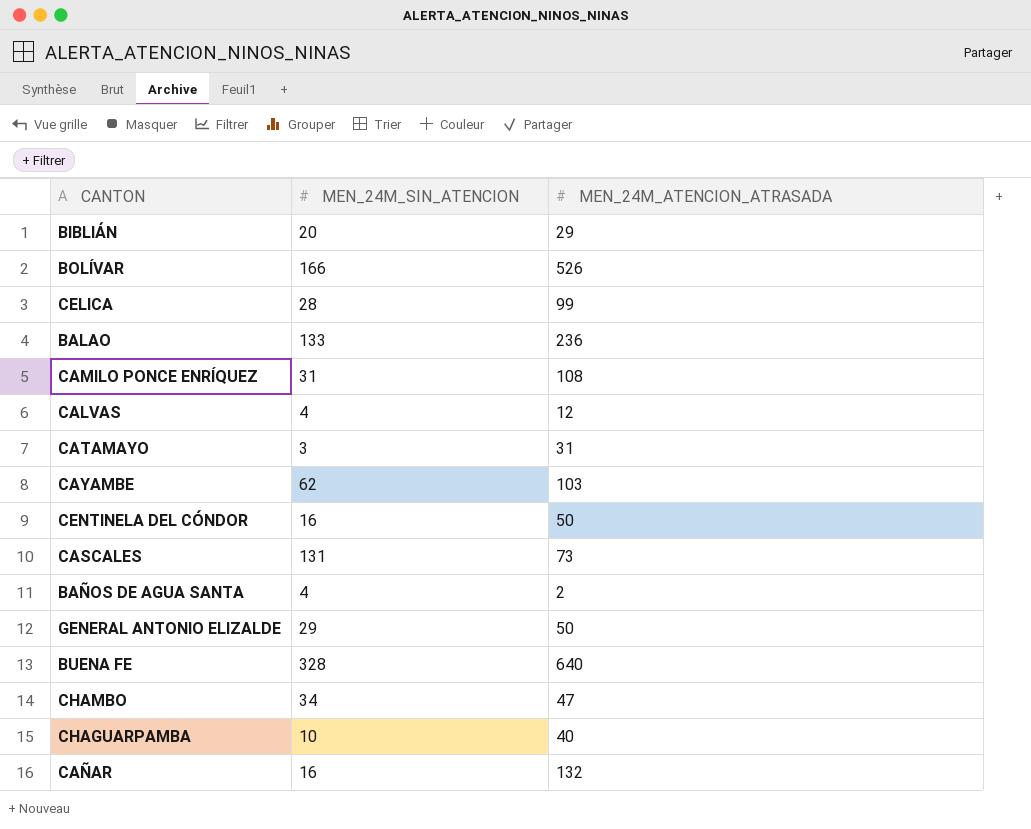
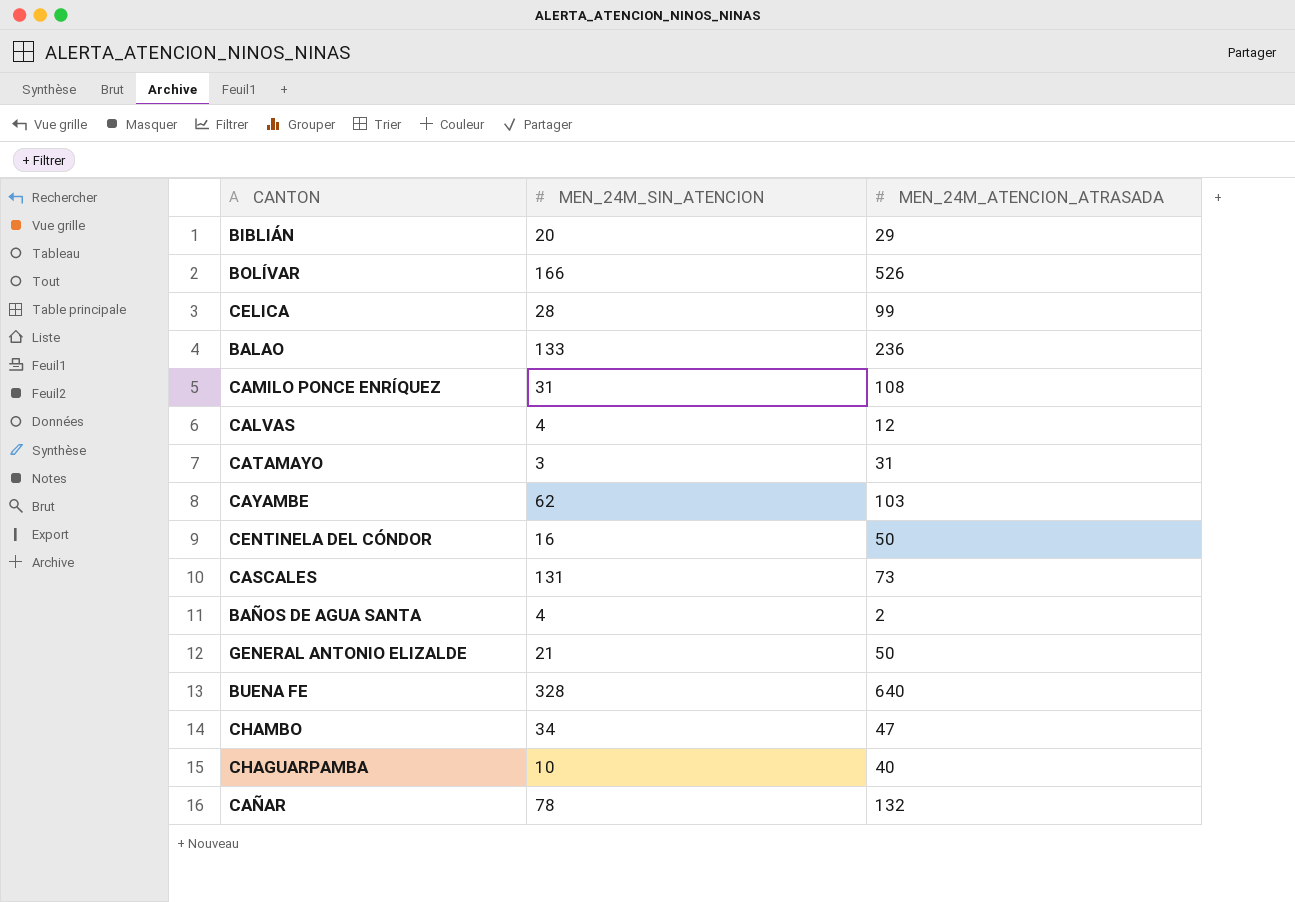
GENERAL ANTONIO ELIZALDE | MEN_24M_SIN_ATENCION: 29 -> 21
CAÑAR | MEN_24M_SIN_ATENCION: 16 -> 78

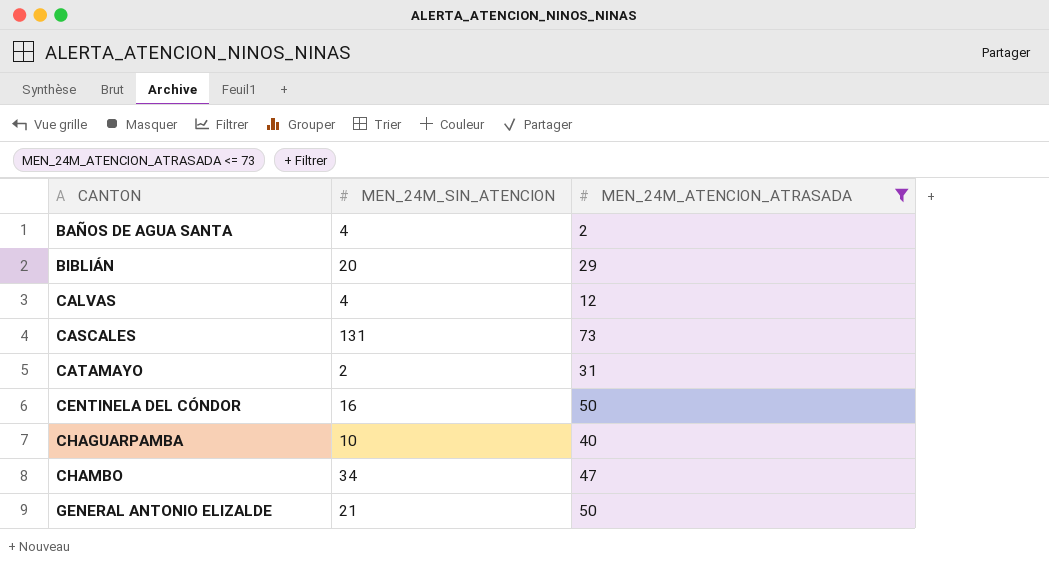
filter: none -> MEN_24M_ATENCION_ATRASADA <= 73
row order: none -> CANTON ascending
CATAMAYO | MEN_24M_SIN_ATENCION: 3 -> 2

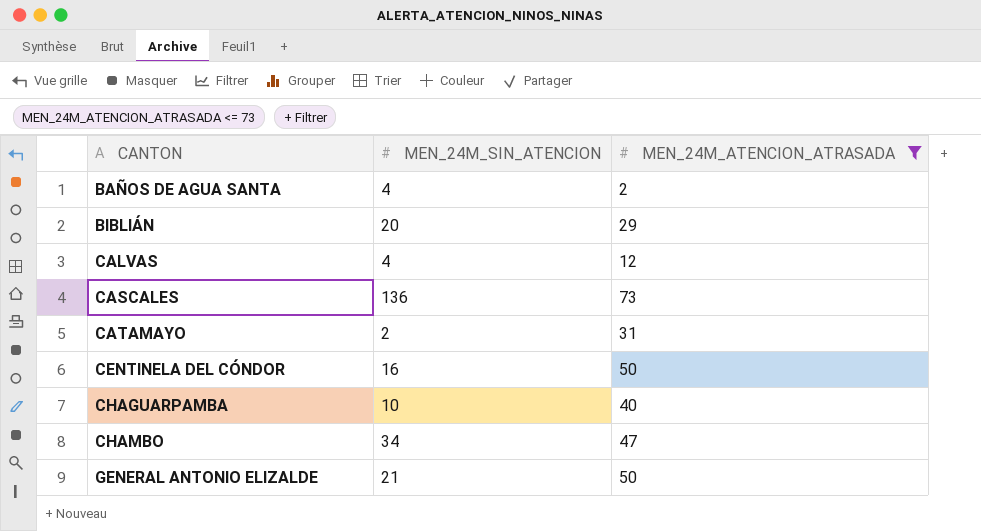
CASCALES | MEN_24M_SIN_ATENCION: 131 -> 136

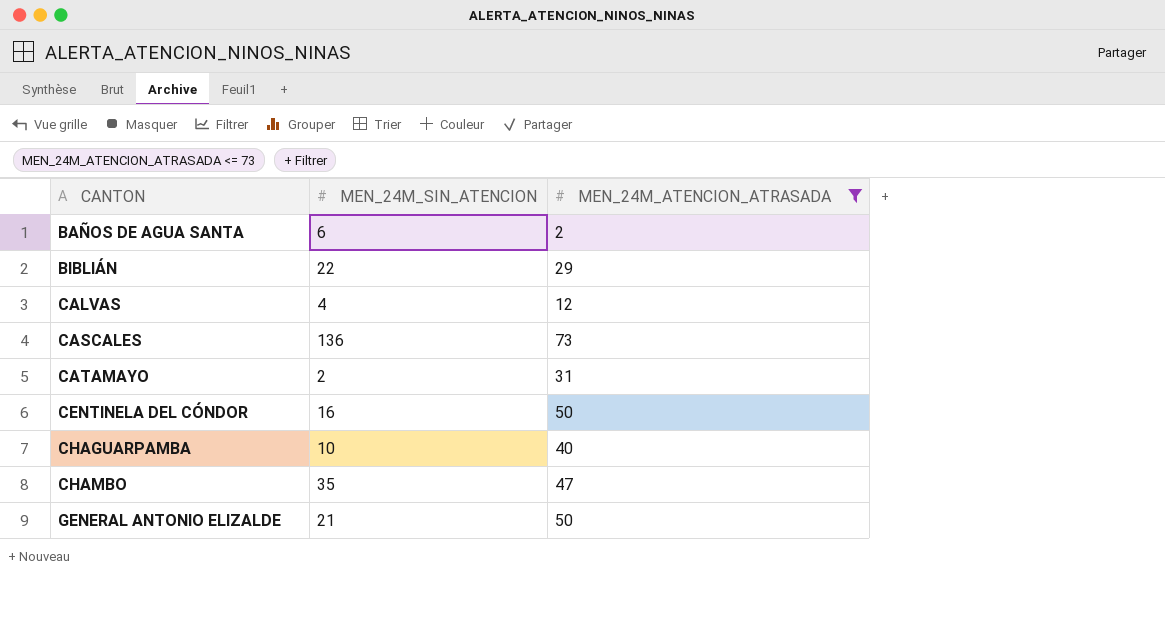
BAÑOS DE AGUA SANTA | MEN_24M_SIN_ATENCION: 4 -> 6
BIBLIÁN | MEN_24M_SIN_ATENCION: 20 -> 22
CHAMBO | MEN_24M_SIN_ATENCION: 34 -> 35

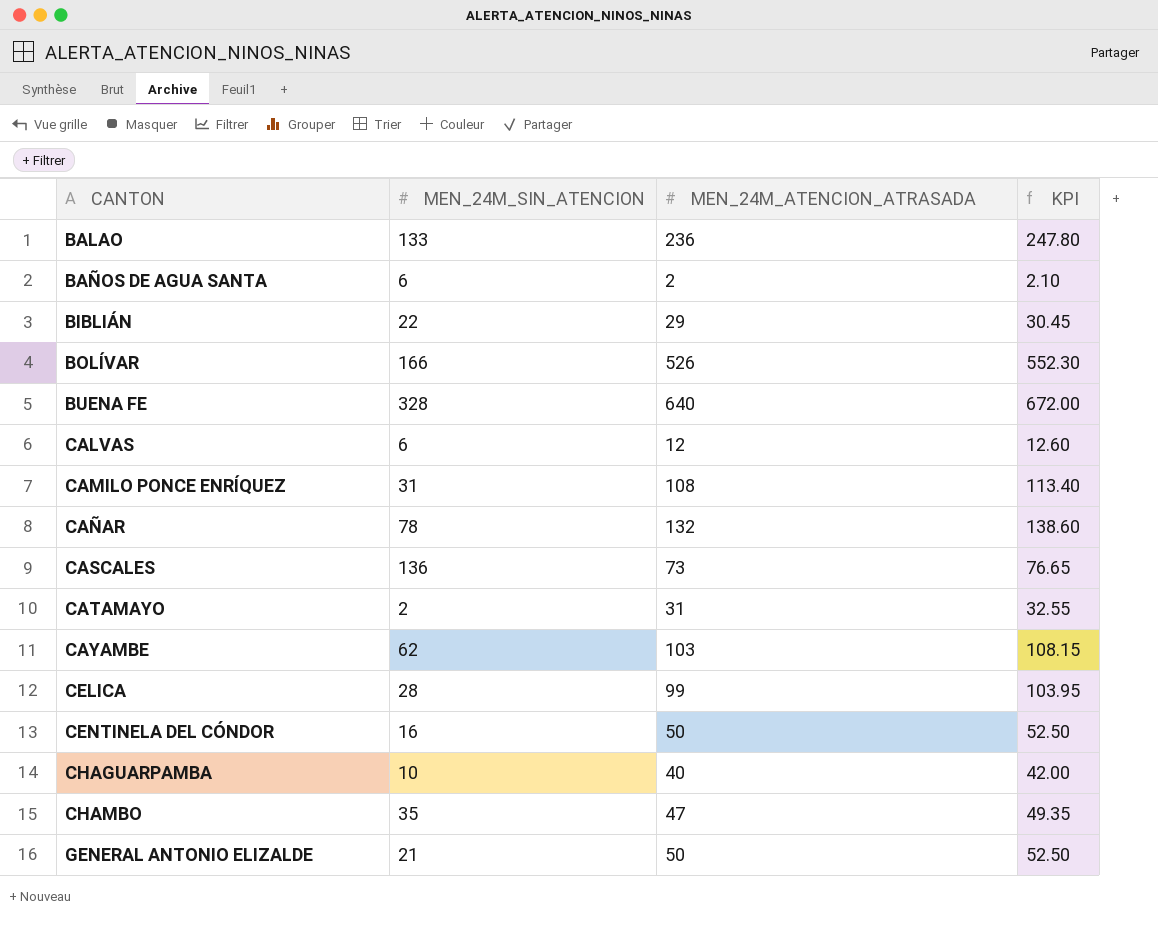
filter: MEN_24M_ATENCION_ATRASADA <= 73 -> none
column KPI | formula: none -> [MEN_24M_ATENCION_ATRASADA] * 1.05
CALVAS | MEN_24M_SIN_ATENCION: 4 -> 6

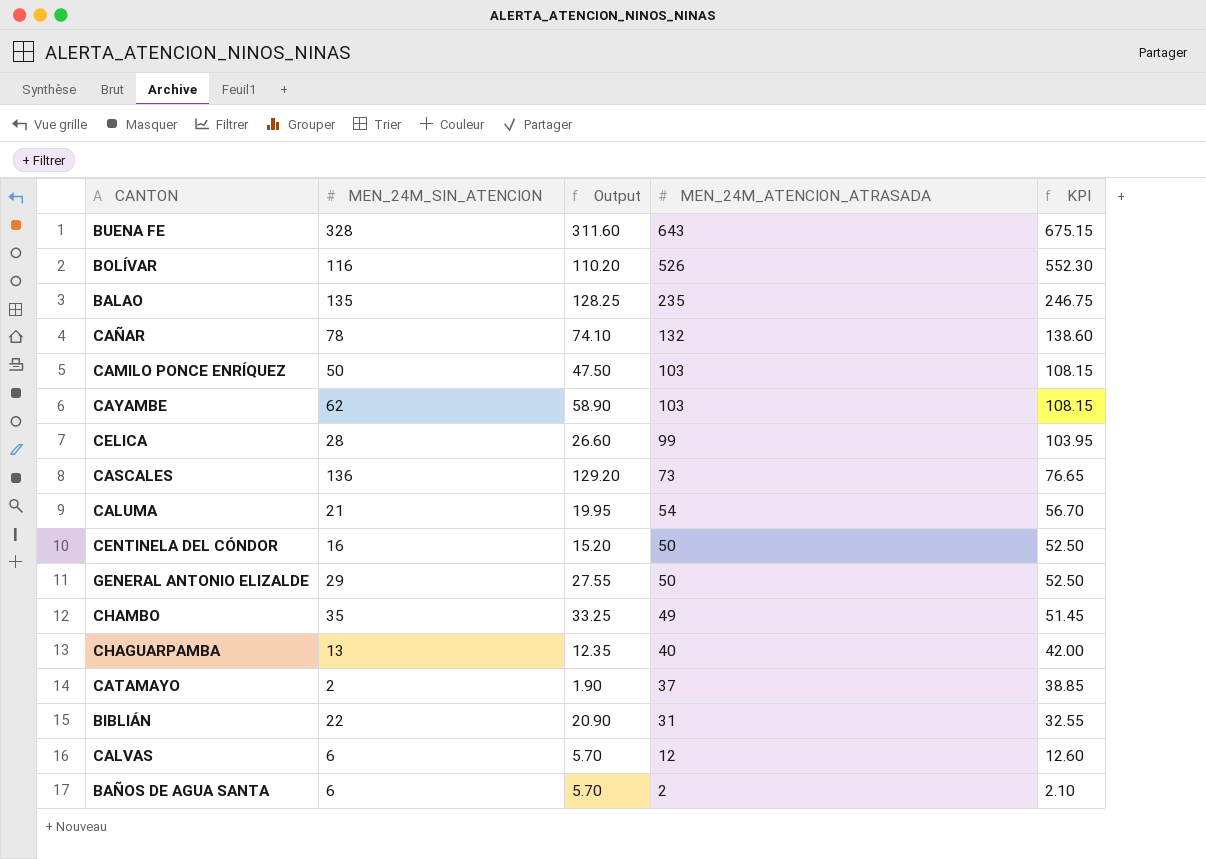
row order: CANTON ascending -> MEN_24M_ATENCION_ATRASADA descending
column Output | formula: none -> [MEN_24M_SIN_ATENCION] * 0.95
BUENA FE | MEN_24M_ATENCION_ATRASADA: 640 -> 643
BUENA FE | KPI: 672.00 -> 675.15
BOLÍVAR | MEN_24M_SIN_ATENCION: 166 -> 116
BALAO | MEN_24M_SIN_ATENCION: 133 -> 135
BALAO | MEN_24M_ATENCION_ATRASADA: 236 -> 235
BALAO | KPI: 247.80 -> 246.75
CAMILO PONCE ENRÍQUEZ | MEN_24M_SIN_ATENCION: 31 -> 50
CAMILO PONCE ENRÍQUEZ | MEN_24M_ATENCION_ATRASADA: 108 -> 103
CAMILO PONCE ENRÍQUEZ | KPI: 113.40 -> 108.15
row CALUMA: none -> 21 | 19.95 | 54 | 56.70
GENERAL ANTONIO ELIZALDE | MEN_24M_SIN_ATENCION: 21 -> 29
CHAMBO | MEN_24M_ATENCION_ATRASADA: 47 -> 49
CHAMBO | KPI: 49.35 -> 51.45
CHAGUARPAMBA | MEN_24M_SIN_ATENCION: 10 -> 13
CATAMAYO | MEN_24M_ATENCION_ATRASADA: 31 -> 37
CATAMAYO | KPI: 32.55 -> 38.85
BIBLIÁN | MEN_24M_ATENCION_ATRASADA: 29 -> 31
BIBLIÁN | KPI: 30.45 -> 32.55

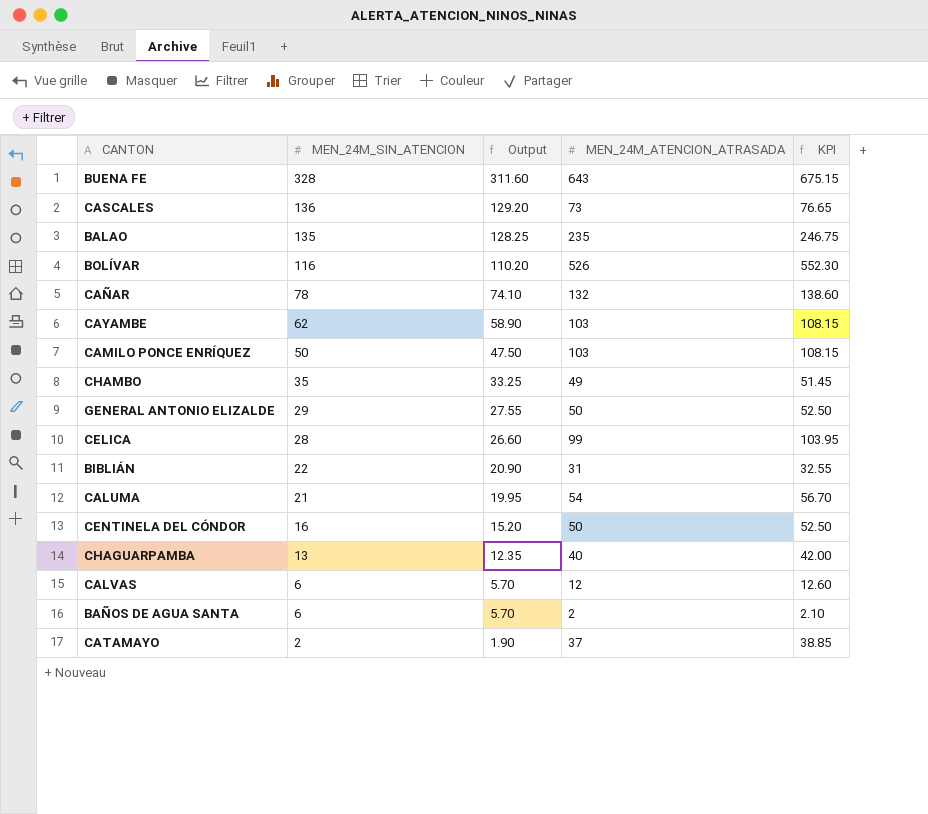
row order: MEN_24M_ATENCION_ATRASADA descending -> MEN_24M_SIN_ATENCION descending

